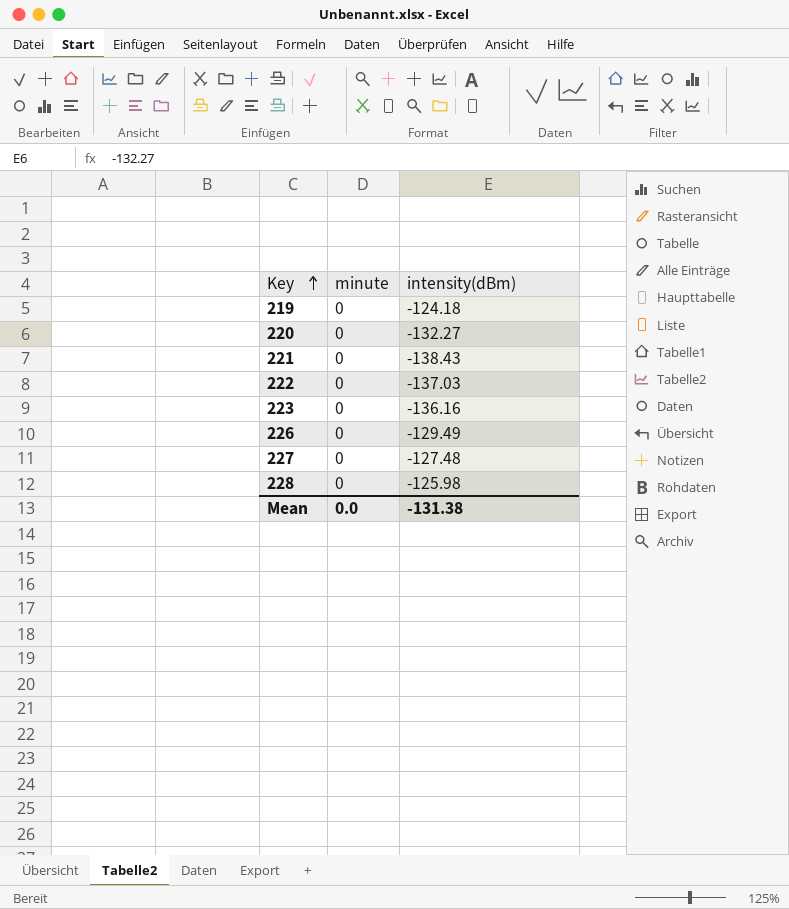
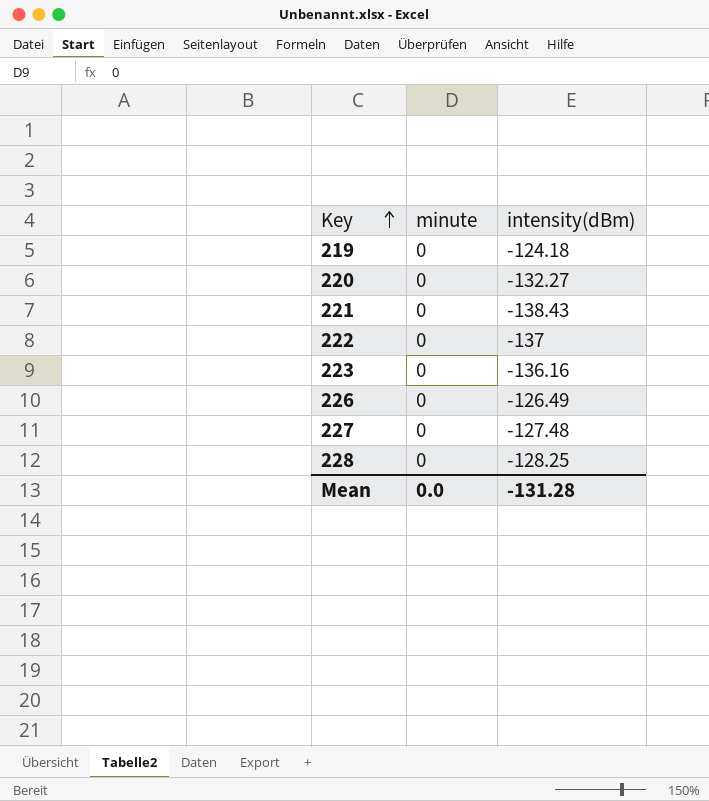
222 | intensity(dBm): -137.03 -> -137
226 | intensity(dBm): -129.49 -> -126.49
228 | intensity(dBm): -125.98 -> -128.25
Mean | intensity(dBm): -131.38 -> -131.28

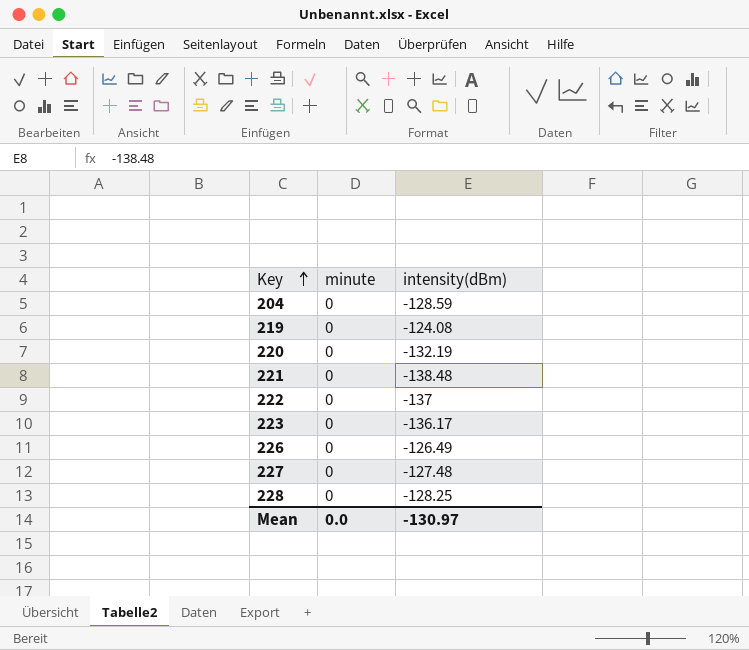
row 204: none -> 0 | -128.59
219 | intensity(dBm): -124.18 -> -124.08
220 | intensity(dBm): -132.27 -> -132.19
221 | intensity(dBm): -138.43 -> -138.48
223 | intensity(dBm): -136.16 -> -136.17
Mean | intensity(dBm): -131.28 -> -130.97

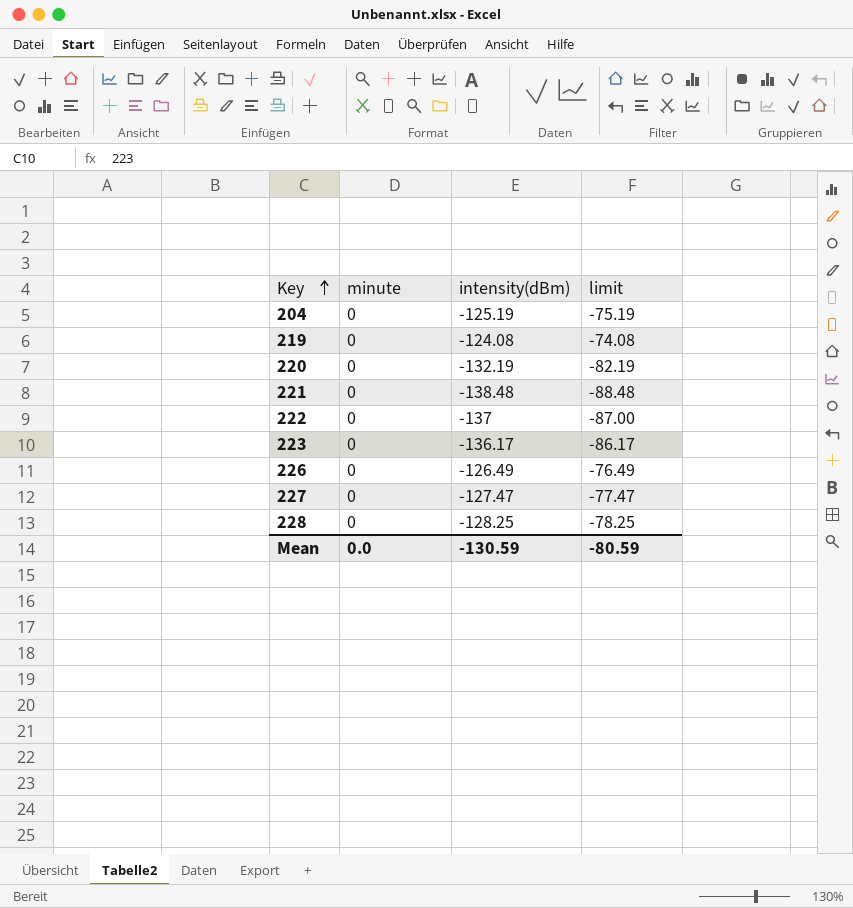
column limit | formula: none -> [intensity(dBm)] + 50
204 | intensity(dBm): -128.59 -> -125.19
227 | intensity(dBm): -127.48 -> -127.47
Mean | intensity(dBm): -130.97 -> -130.59

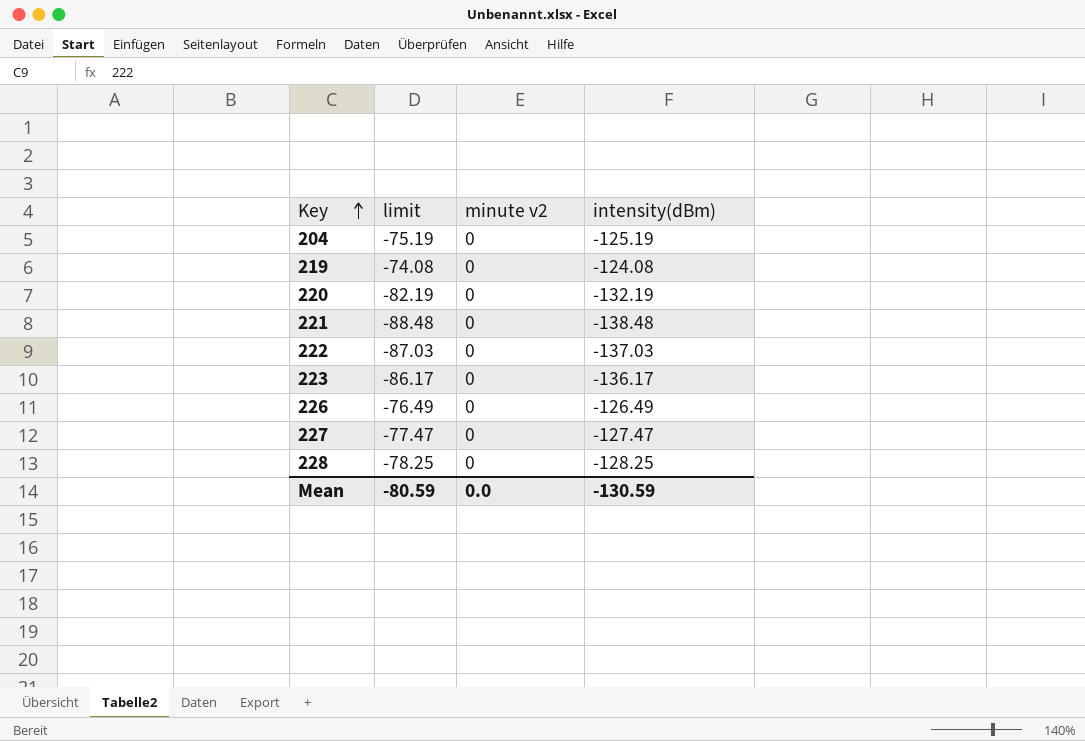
column limit | position: 4 -> 2
column name: minute -> minute v2
222 | limit: -87.00 -> -87.03
222 | intensity(dBm): -137 -> -137.03

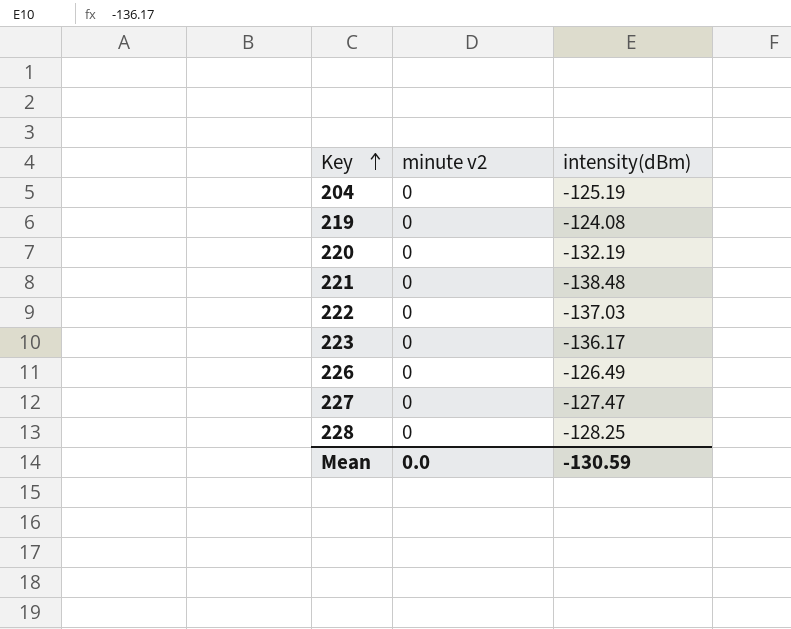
column limit | formula: [intensity(dBm)] + 50 -> none

